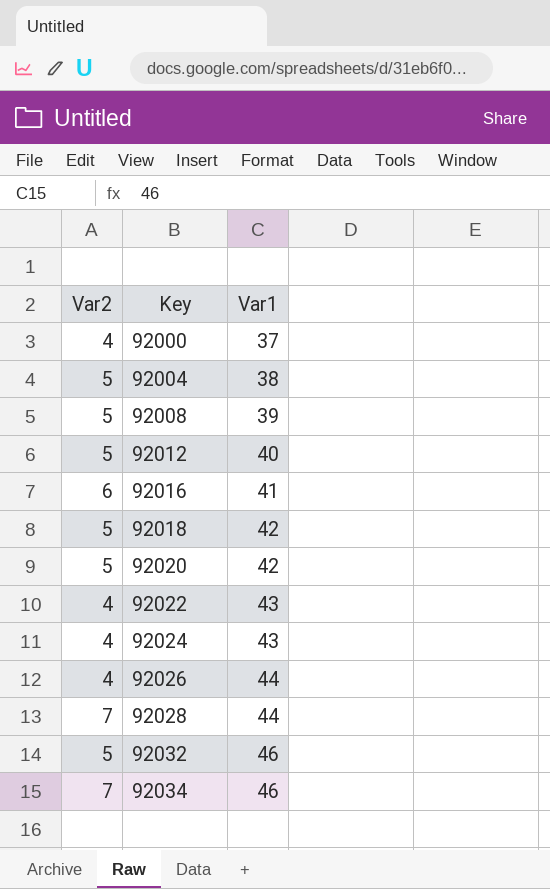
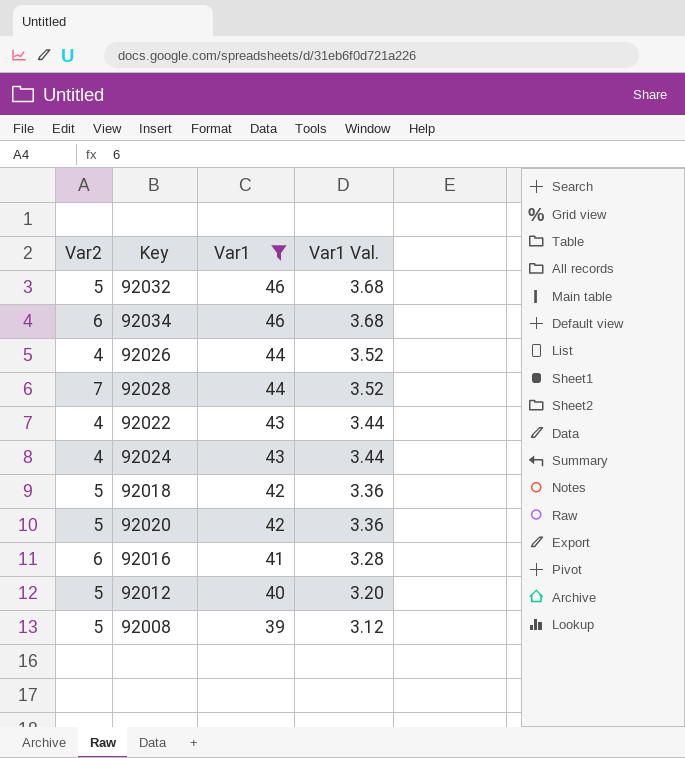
filter: none -> Var1 >= 39
row order: Key ascending -> Var1 descending
column Var1 Val. | formula: none -> [Var1] * 0.08
92034 | Var2: 7 -> 6

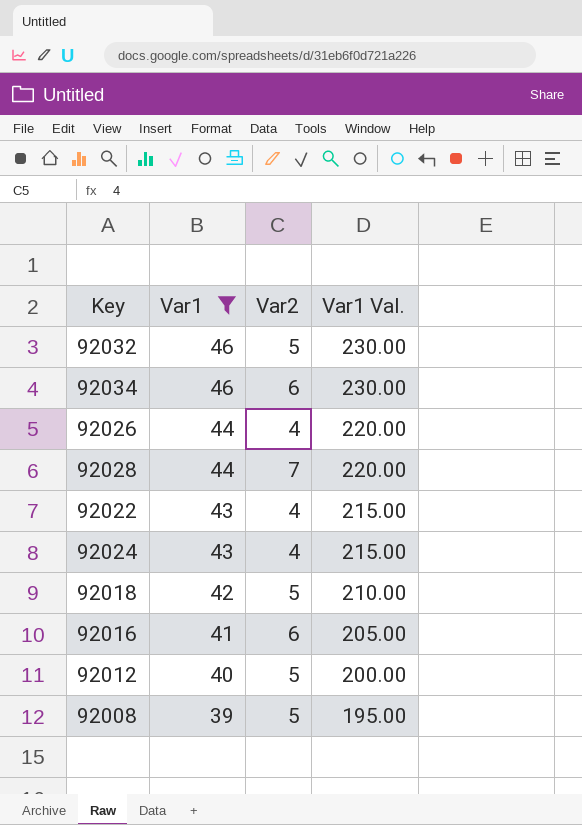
column Var2 | position: 1 -> 3
column Var1 Val. | formula: [Var1] * 0.08 -> [Var1] * 5
row 92020: 5 | 42 | 3.36 -> none

